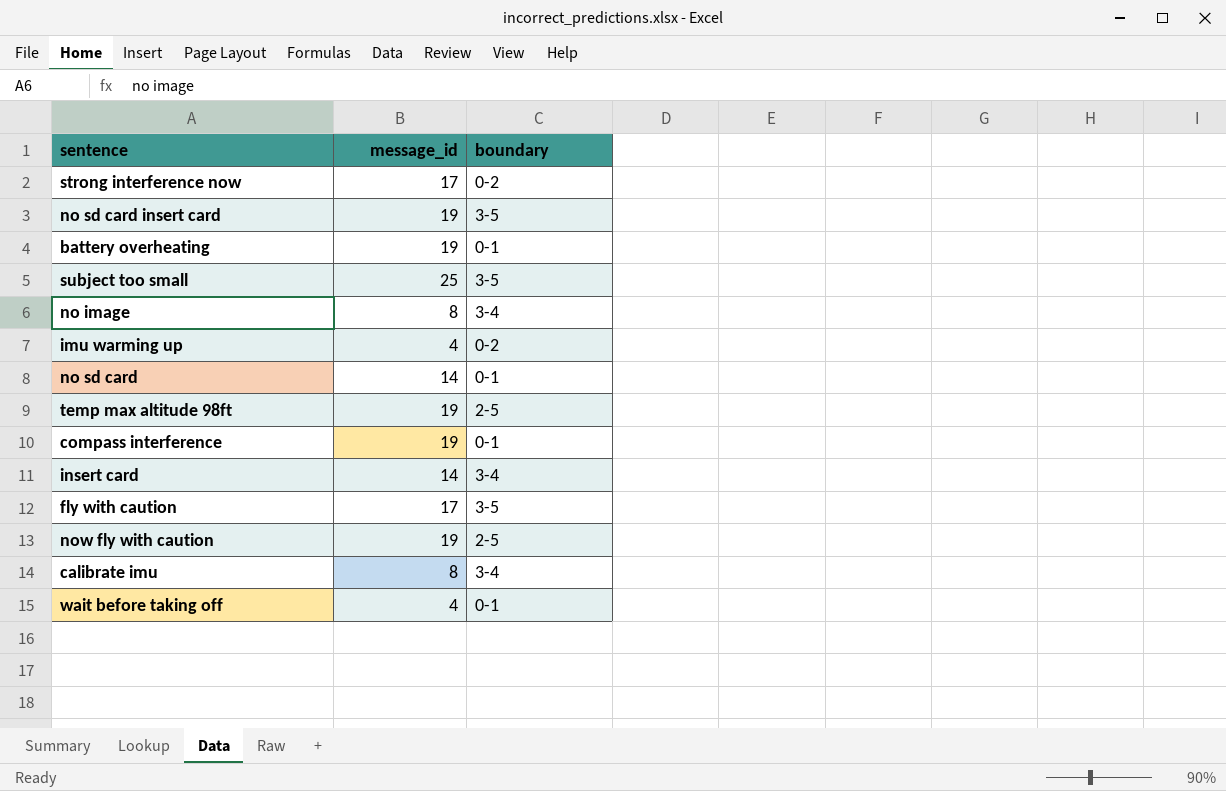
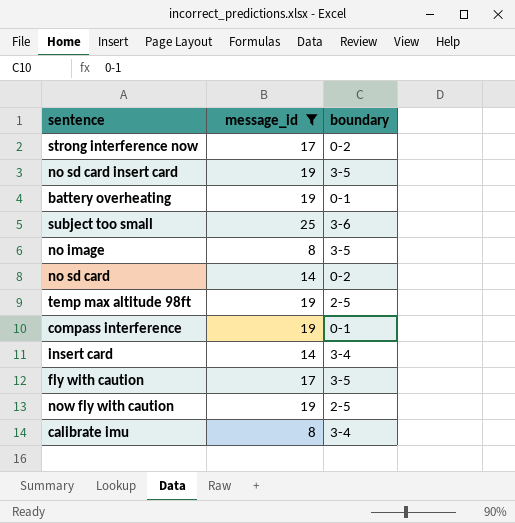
filter: none -> message_id != 4
subject too small | boundary: 3-5 -> 3-6
no image | boundary: 3-4 -> 3-5
no sd card | boundary: 0-1 -> 0-2

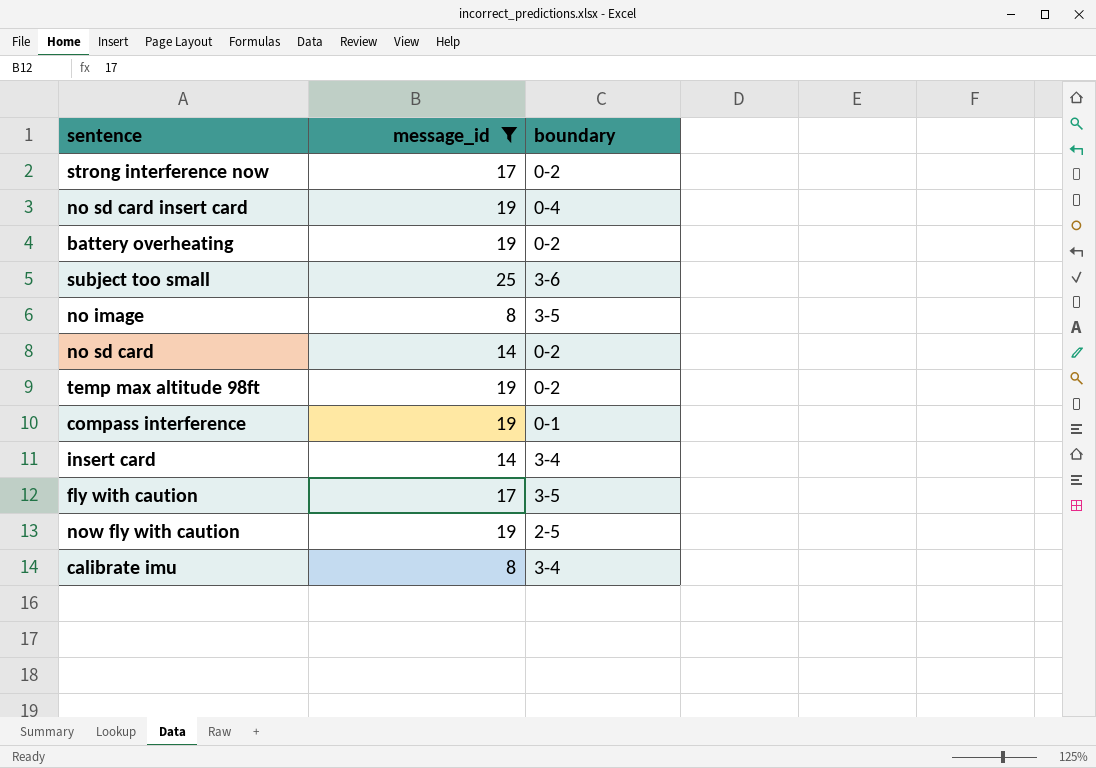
no sd card insert card | boundary: 3-5 -> 0-4
battery overheating | boundary: 0-1 -> 0-2
temp max altitude 98ft | boundary: 2-5 -> 0-2

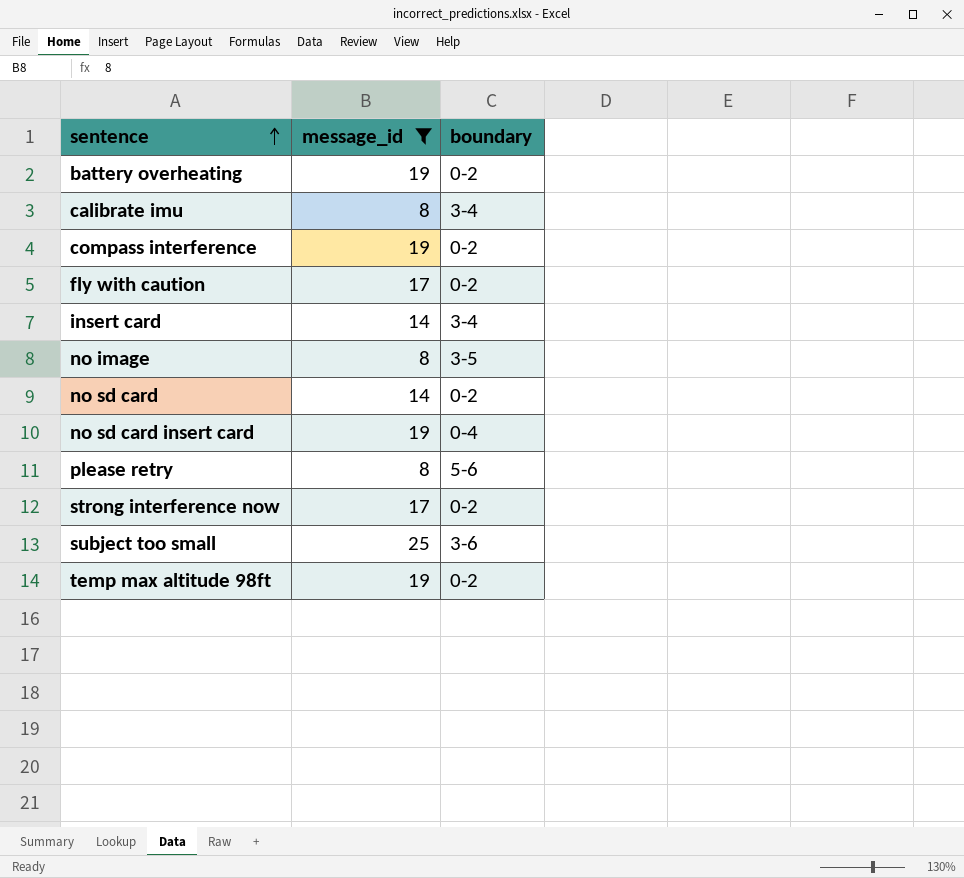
row order: none -> sentence ascending
row now fly with caution: 19 | 2-5 -> none
compass interference | boundary: 0-1 -> 0-2
fly with caution | boundary: 3-5 -> 0-2
row please retry: none -> 8 | 5-6

